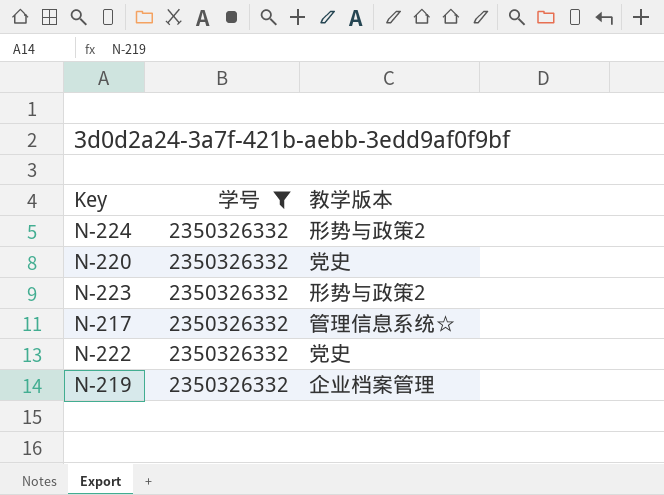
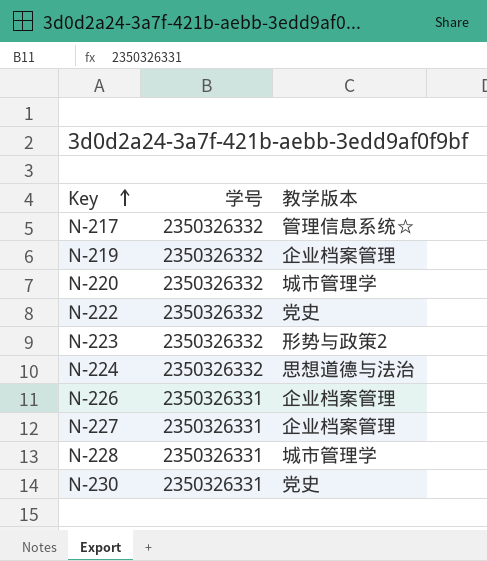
filter: 学号 = 2350326332 -> none
row order: none -> Key ascending
N-220 | 教学版本: 党史 -> 城市管理学
N-224 | 教学版本: 形势与政策2 -> 思想道德与法治

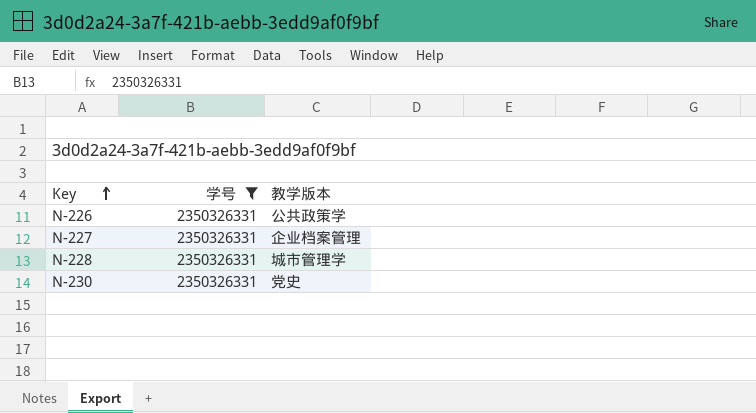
filter: none -> 学号 = 2350326331
N-226 | 教学版本: 企业档案管理 -> 公共政策学

